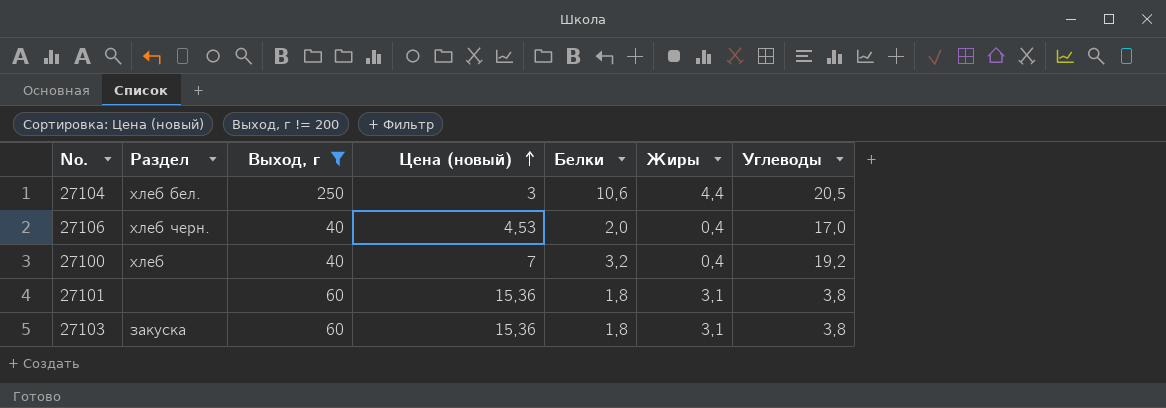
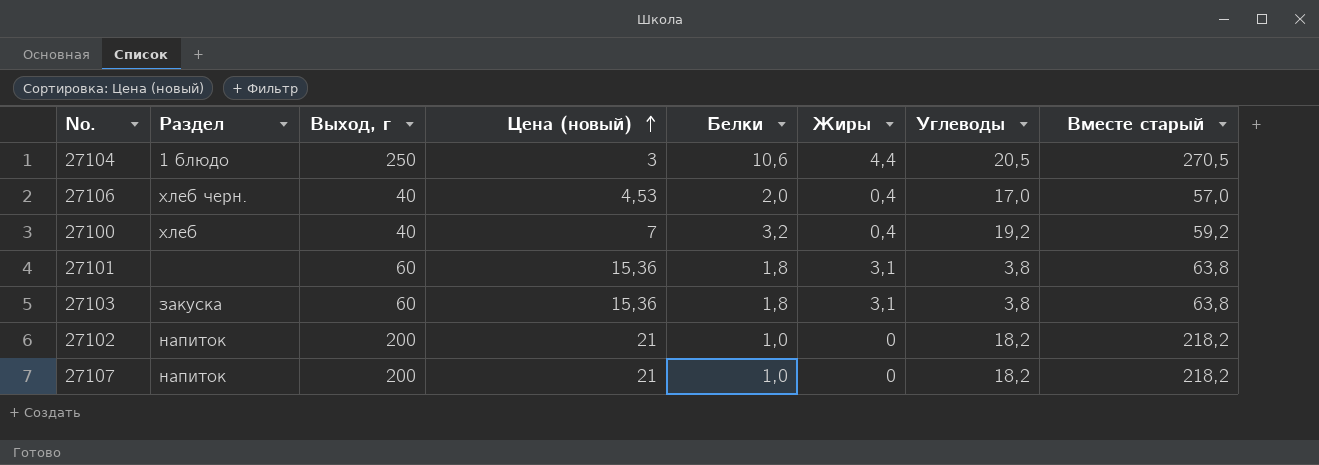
filter: Выход, г != 200 -> none
column Вместе старый | formula: none -> [Выход, г] + [Углеводы]
27104 | Раздел: хлеб бел. -> 1 блюдо

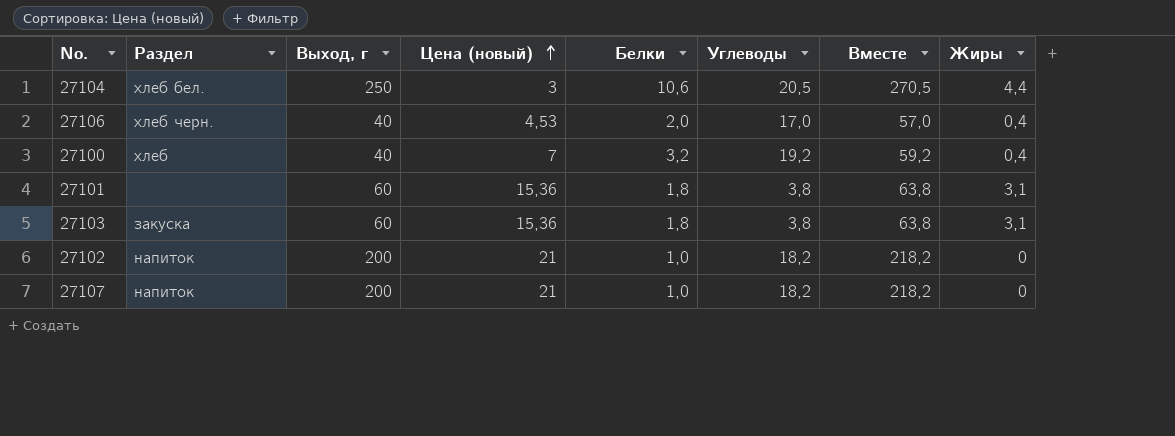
column name: Вместе старый -> Вместе
column Жиры | position: 6 -> 8
27104 | Раздел: 1 блюдо -> хлеб бел.

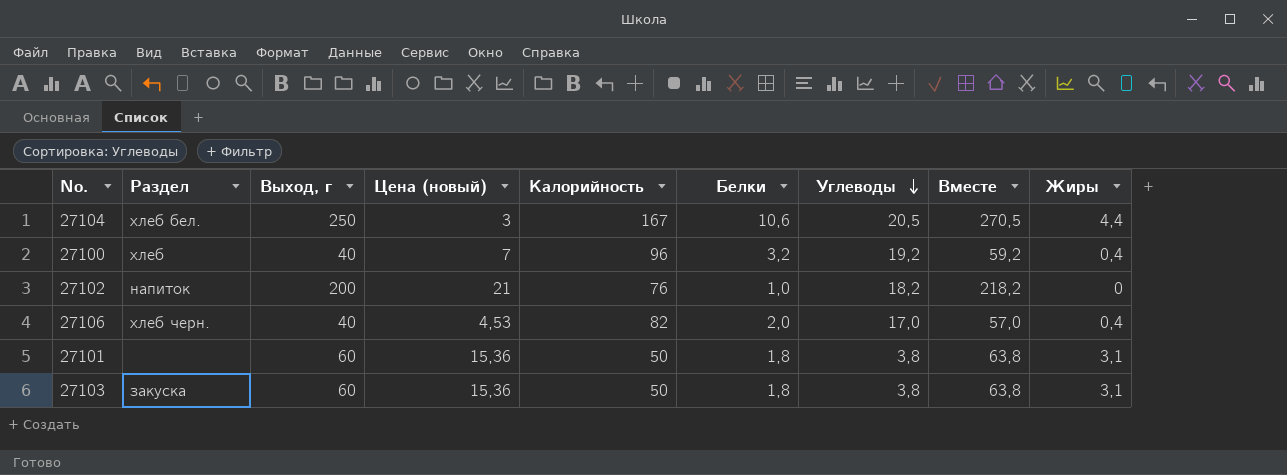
row order: Цена (новый) ascending -> Углеводы descending
column Калорийность | position: none -> 5
row 27107: напиток | 200 | 21 | 1,0 | 18,2 | 218,2 | 0 -> none

